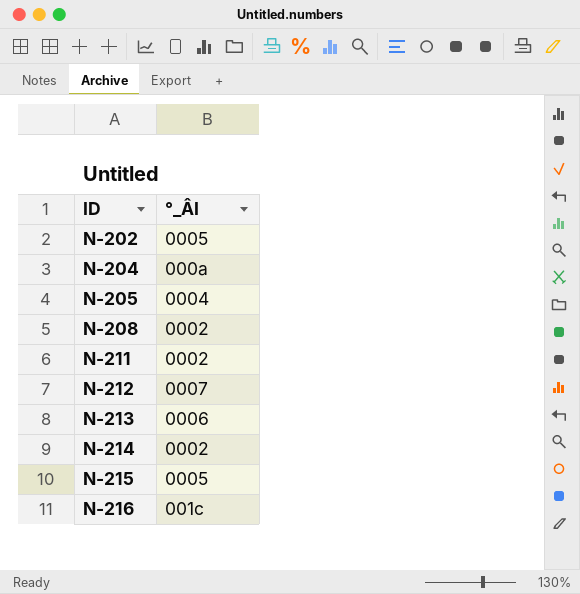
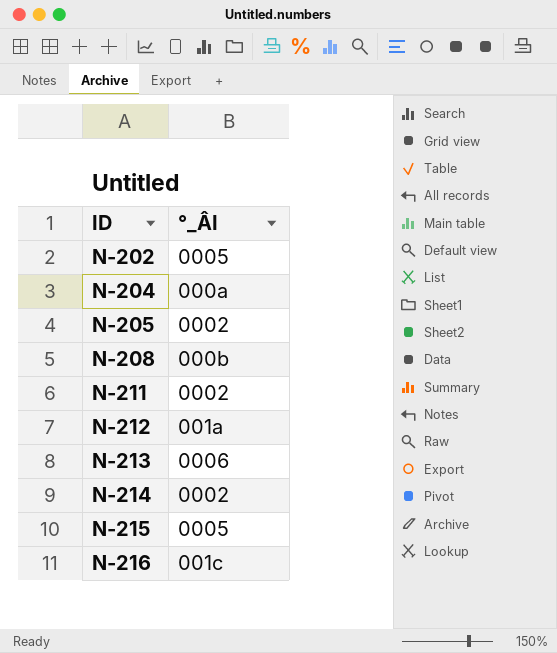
N-205 | °_ÂI: 0004 -> 0002
N-208 | °_ÂI: 0002 -> 000b
N-212 | °_ÂI: 0007 -> 001a

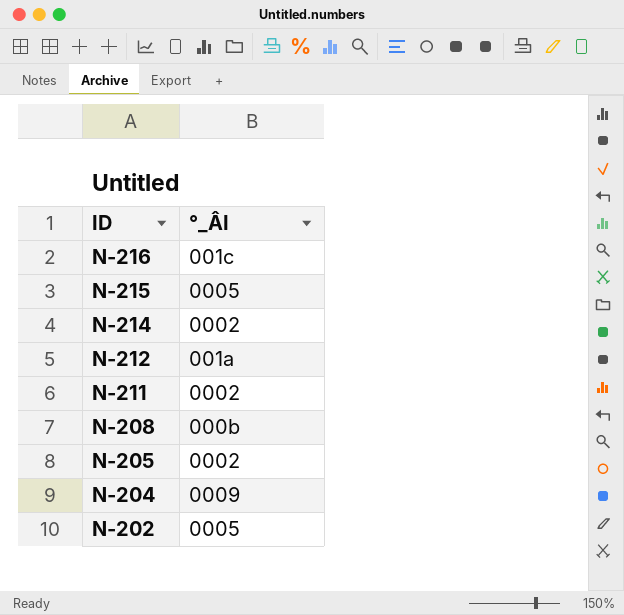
row order: ID ascending -> ID descending
row N-213: 0006 -> none
N-204 | °_ÂI: 000a -> 0009

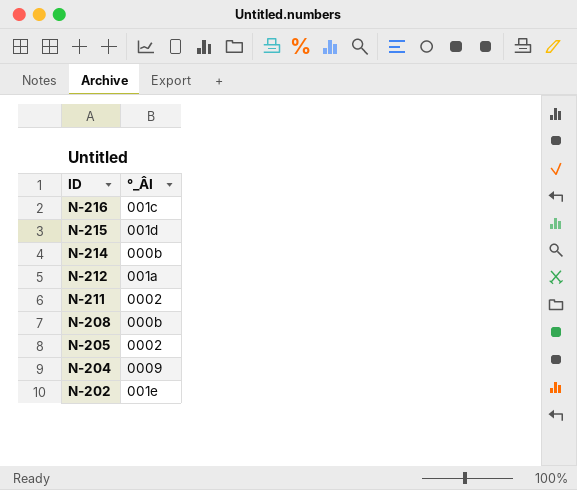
N-215 | °_ÂI: 0005 -> 001d
N-214 | °_ÂI: 0002 -> 000b
N-202 | °_ÂI: 0005 -> 001e

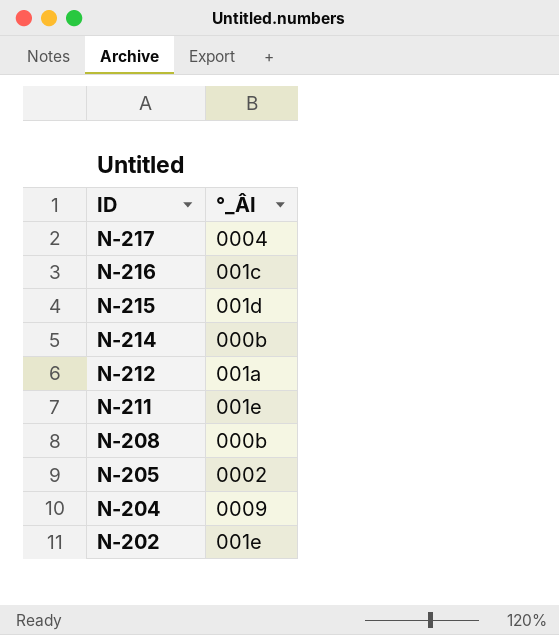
row N-217: none -> 0004
N-211 | °_ÂI: 0002 -> 001e

